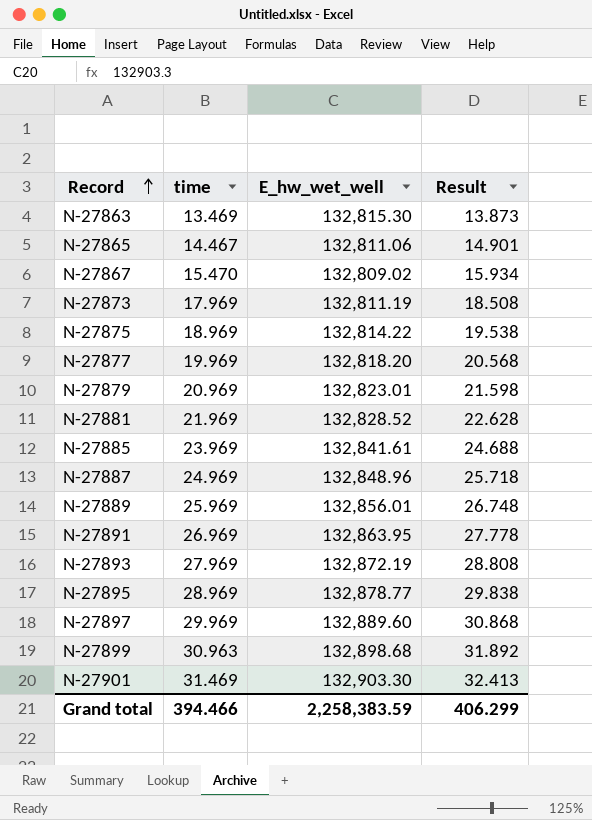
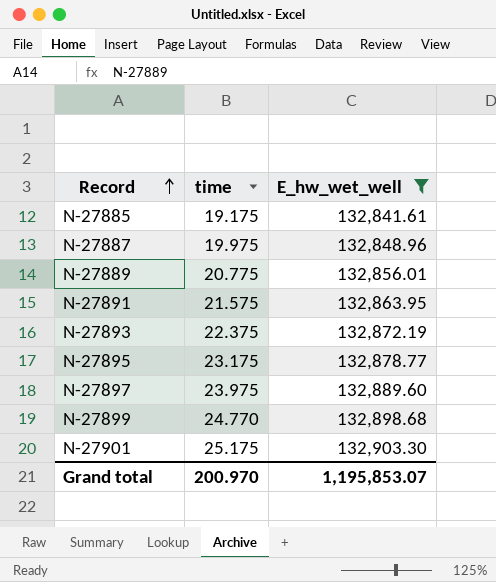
filter: none -> E_hw_wet_well >= 132,841.61
column Result | formula: [time] * 1.03 -> none
N-27885 | time: 23.969 -> 19.175
N-27887 | time: 24.969 -> 19.975
N-27889 | time: 25.969 -> 20.775
N-27891 | time: 26.969 -> 21.575
N-27893 | time: 27.969 -> 22.375
N-27895 | time: 28.969 -> 23.175
N-27897 | time: 29.969 -> 23.975
N-27899 | time: 30.963 -> 24.770
N-27901 | time: 31.469 -> 25.175
Grand total | time: 394.466 -> 200.970
Grand total | E_hw_wet_well: 2,258,383.59 -> 1,195,853.07

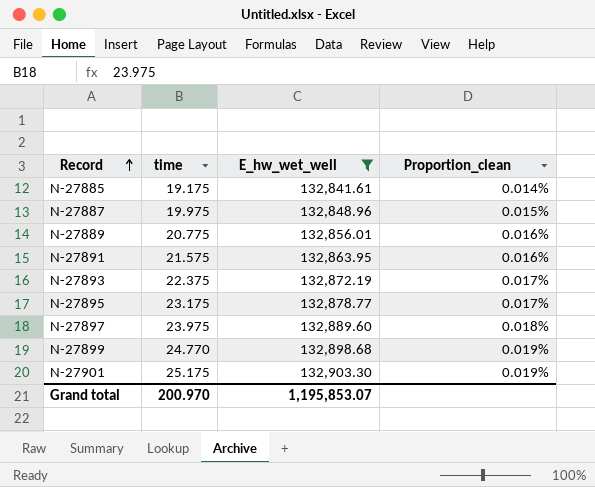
column Proportion_clean | formula: none -> [time] / [E_hw_wet_well]

